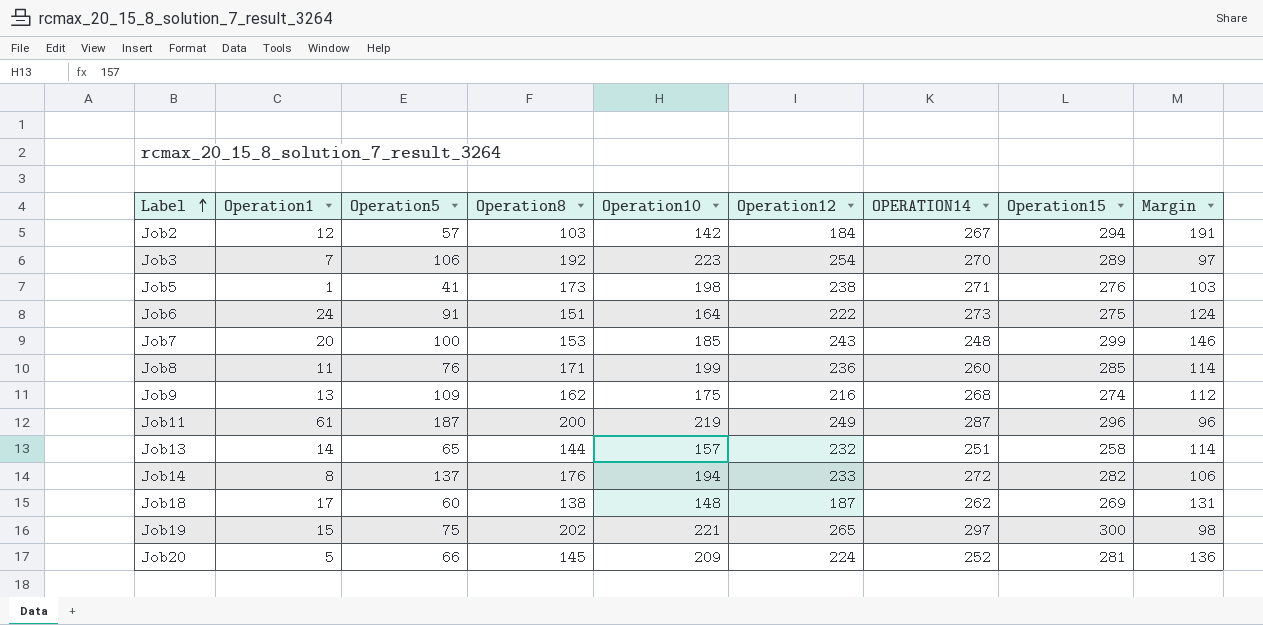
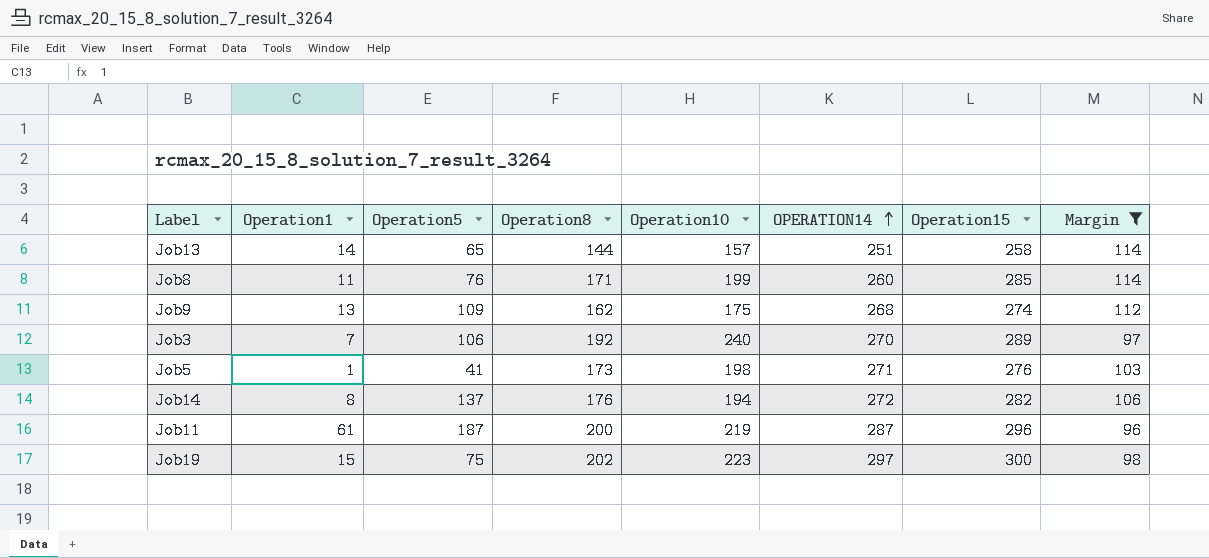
filter: none -> Margin <= 114
row order: Label ascending -> OPERATION14 ascending
column Operation12 | position: 6 -> none
Job3 | Operation10: 223 -> 240
Job19 | Operation10: 221 -> 223

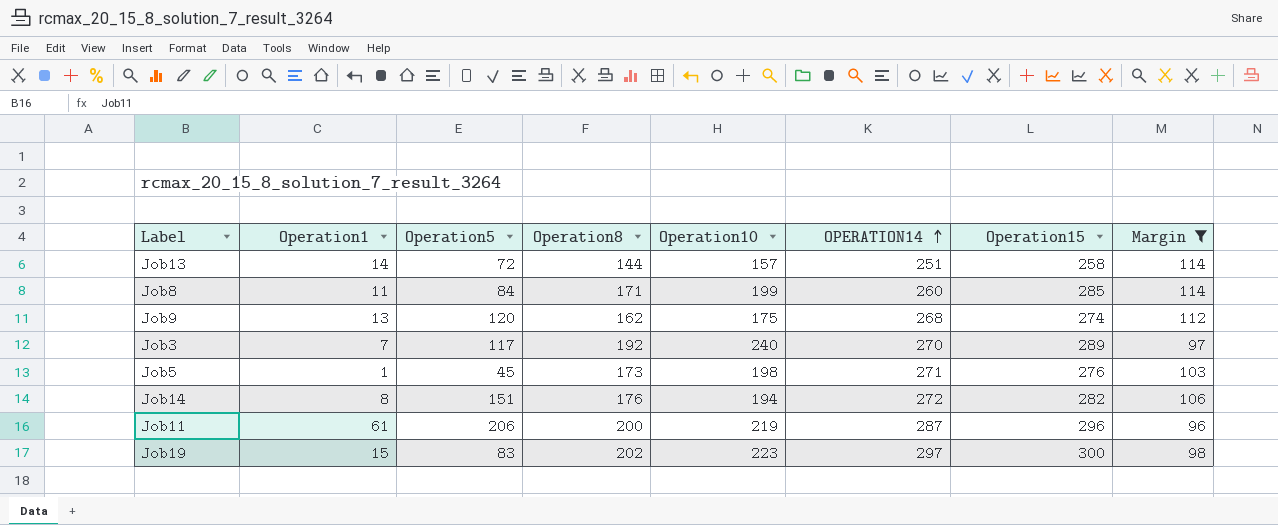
Job13 | Operation5: 65 -> 72
Job8 | Operation5: 76 -> 84
Job9 | Operation5: 109 -> 120
Job3 | Operation5: 106 -> 117
Job5 | Operation5: 41 -> 45
Job14 | Operation5: 137 -> 151
Job11 | Operation5: 187 -> 206
Job19 | Operation5: 75 -> 83

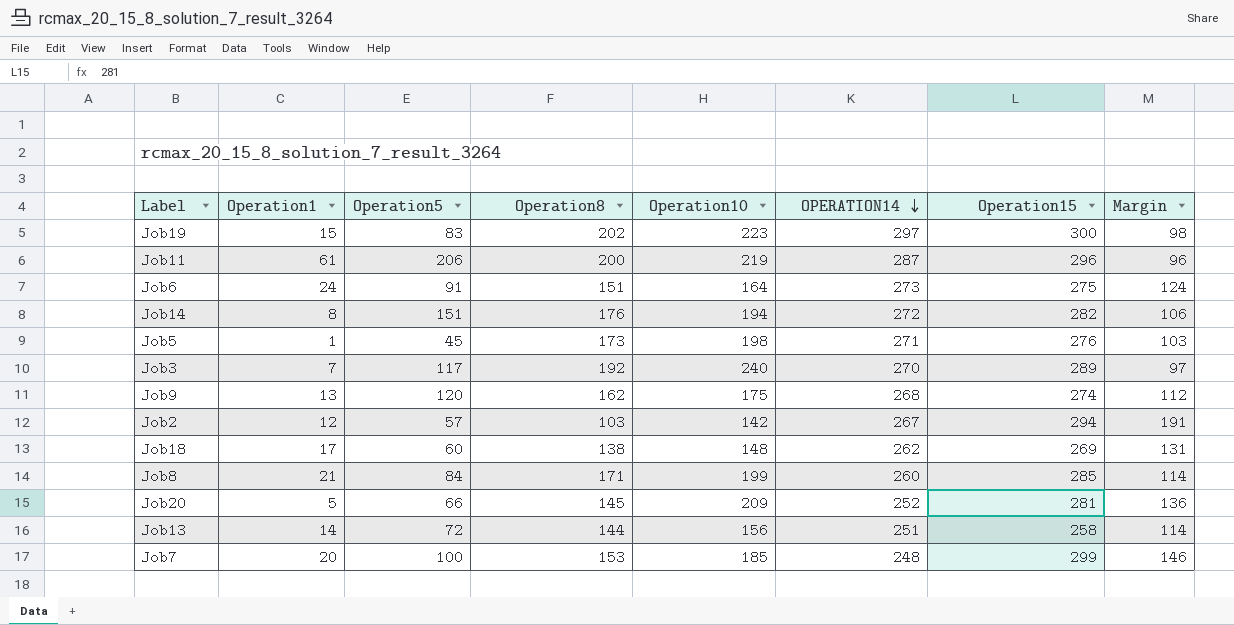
filter: Margin <= 114 -> none
row order: OPERATION14 ascending -> OPERATION14 descending
Job8 | Operation1: 11 -> 21
Job13 | Operation10: 157 -> 156

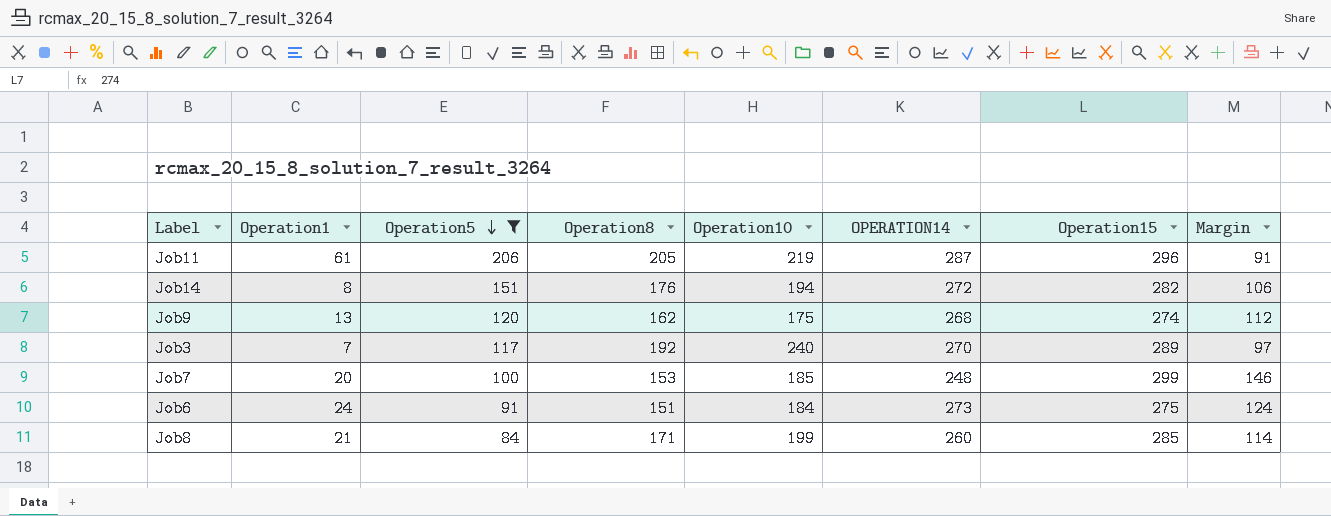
filter: none -> Operation5 >= 84
row order: OPERATION14 descending -> Operation5 descending
Job11 | Operation8: 200 -> 205
Job11 | Margin: 96 -> 91
Job6 | Operation10: 164 -> 184

